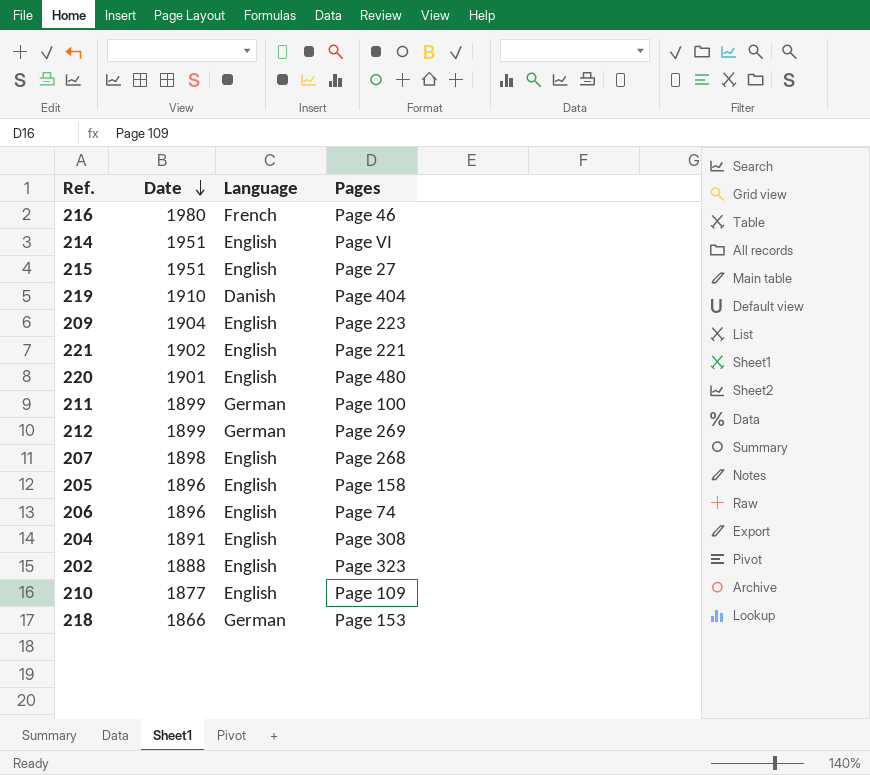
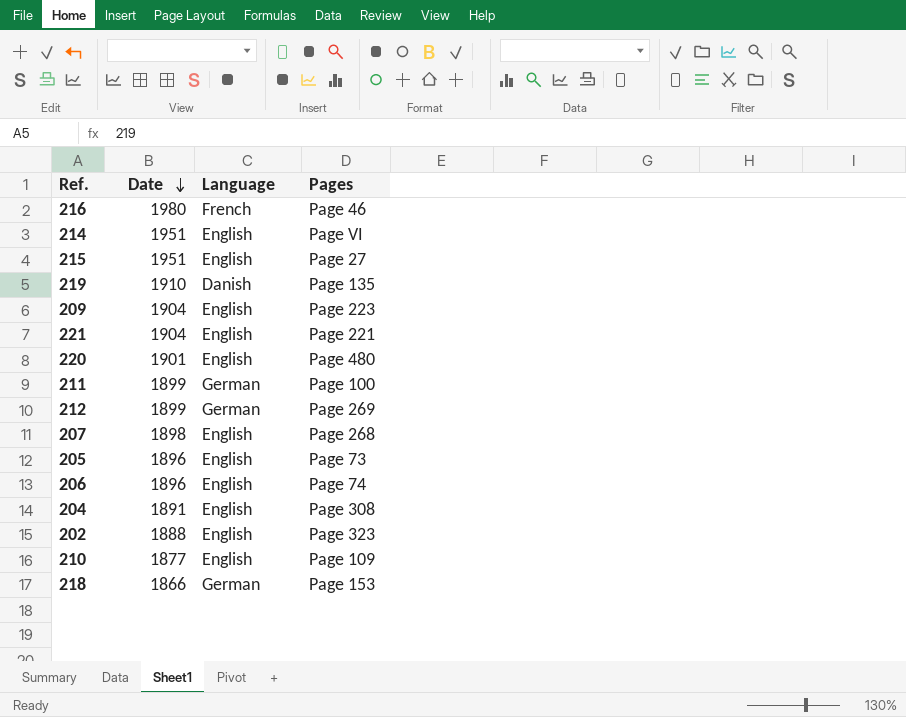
219 | Pages: Page 404 -> Page 135
221 | Date: 1902 -> 1904
205 | Pages: Page 158 -> Page 73

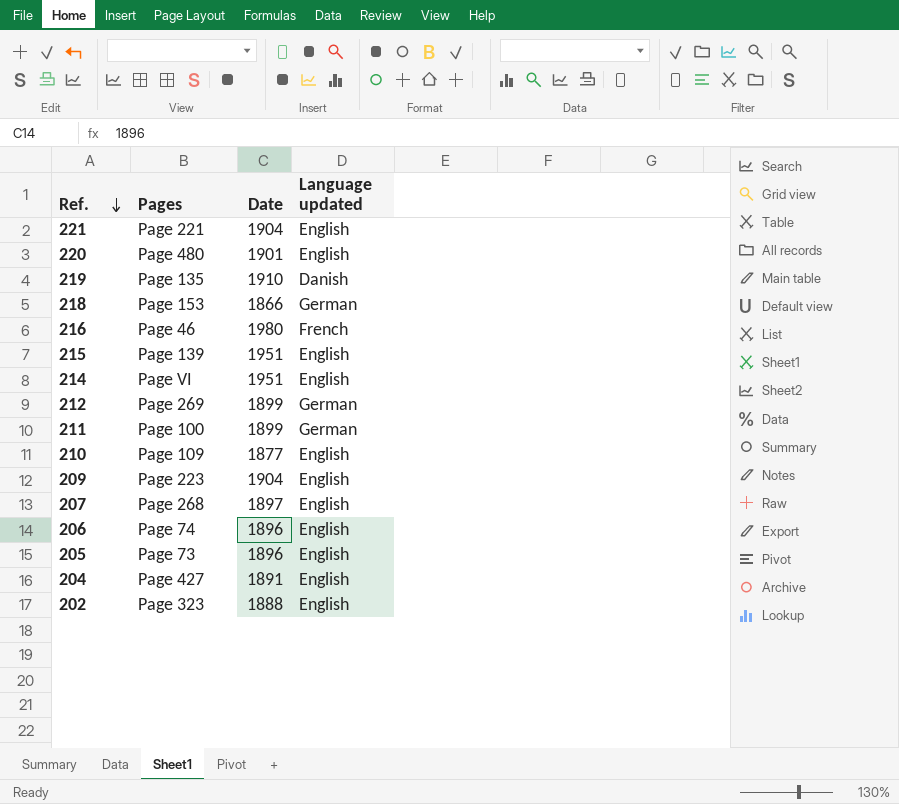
row order: Date descending -> Ref. descending
column Pages | position: 4 -> 2
column name: Language -> Language updated
215 | Pages: Page 27 -> Page 139
207 | Date: 1898 -> 1897
204 | Pages: Page 308 -> Page 427

